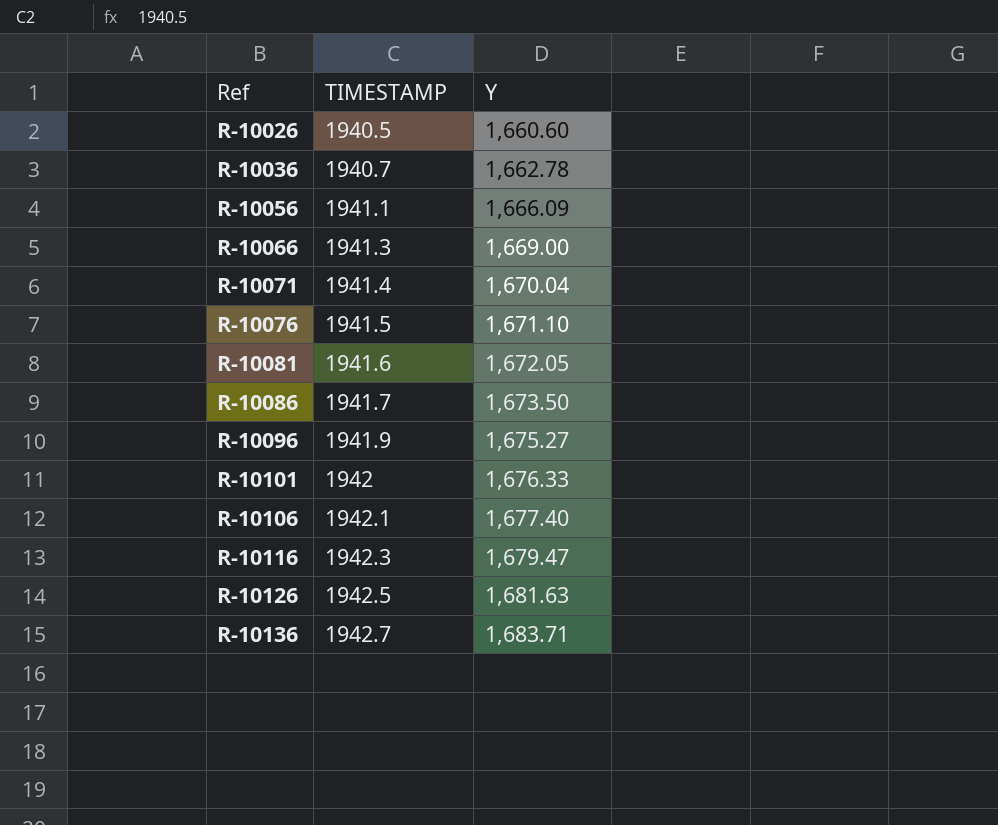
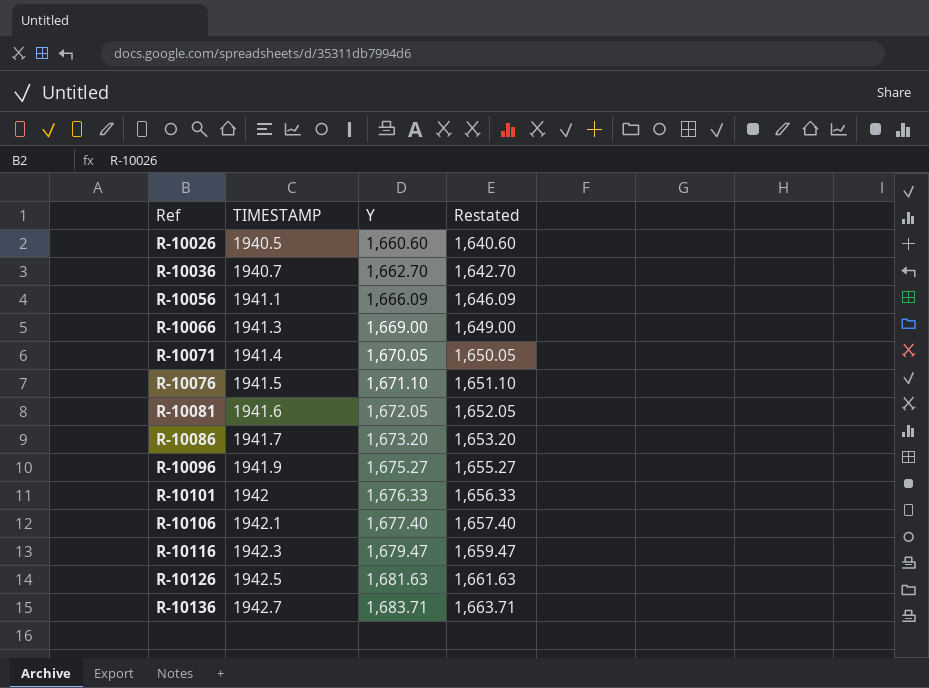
column Restated | formula: none -> [Y] - 20
R-10036 | Y: 1,662.78 -> 1,662.70
R-10071 | Y: 1,670.04 -> 1,670.05
R-10086 | Y: 1,673.50 -> 1,673.20

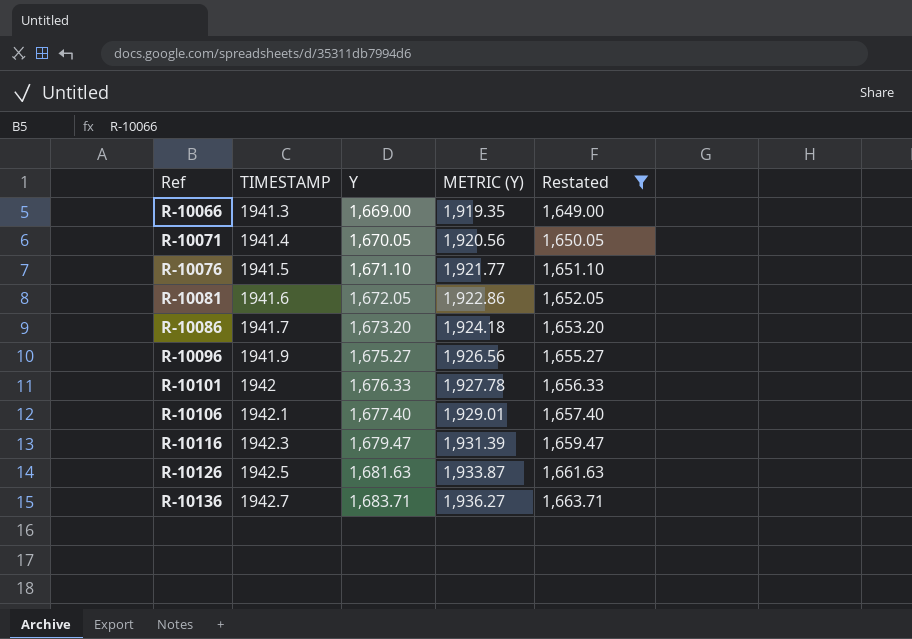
filter: none -> Restated >= 1,649.00
column METRIC (Y) | formula: none -> [Y] * 1.15

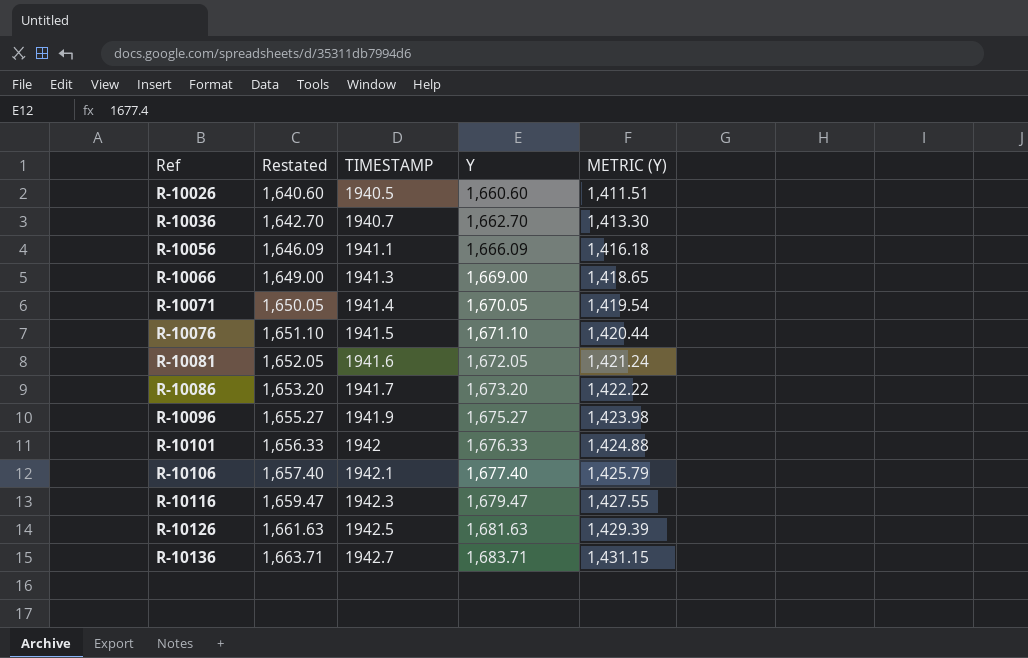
filter: Restated >= 1,649.00 -> none
column Restated | position: 5 -> 2
column METRIC (Y) | formula: [Y] * 1.15 -> [Y] * 0.85

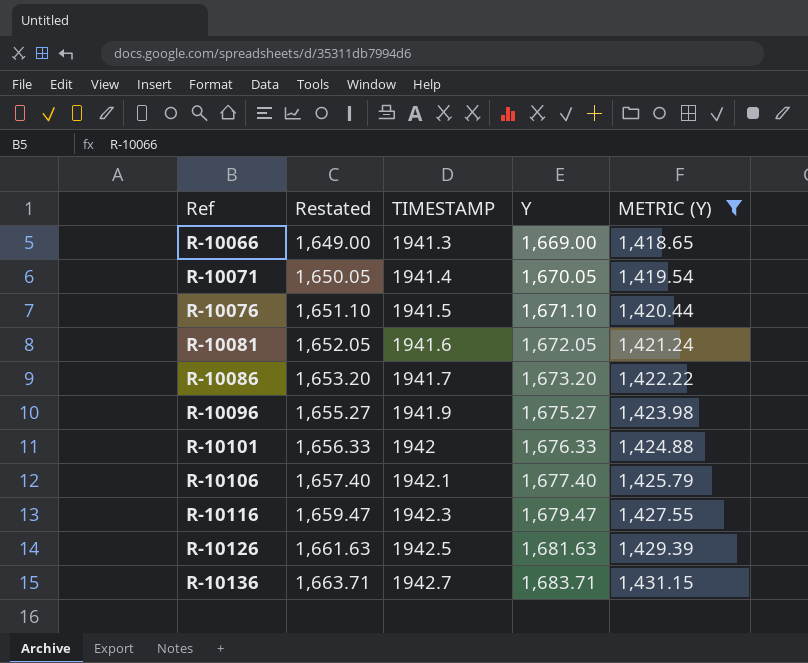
filter: none -> METRIC (Y) >= 1,418.65

